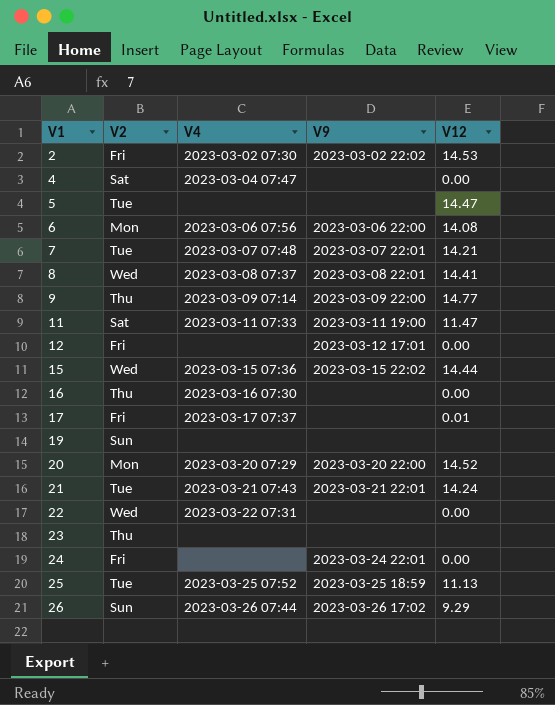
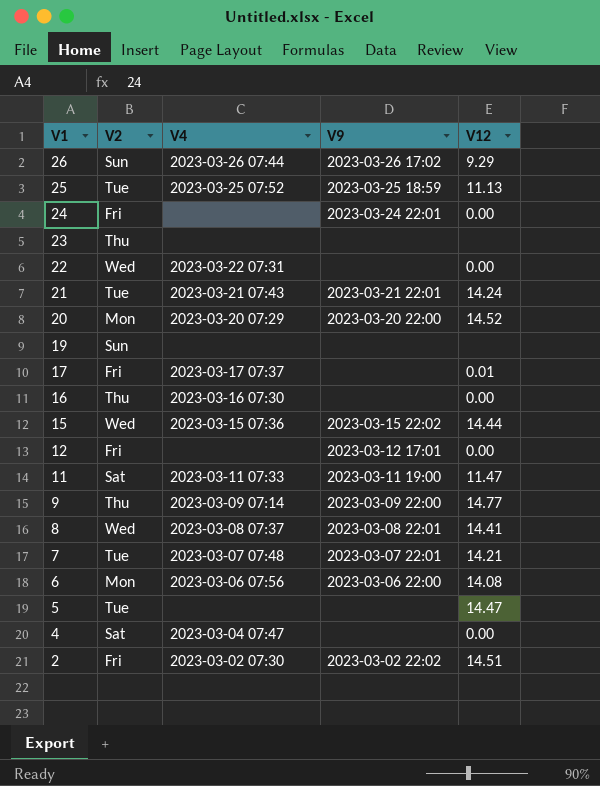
row order: V1 ascending -> V1 descending
2 | V12: 14.53 -> 14.51

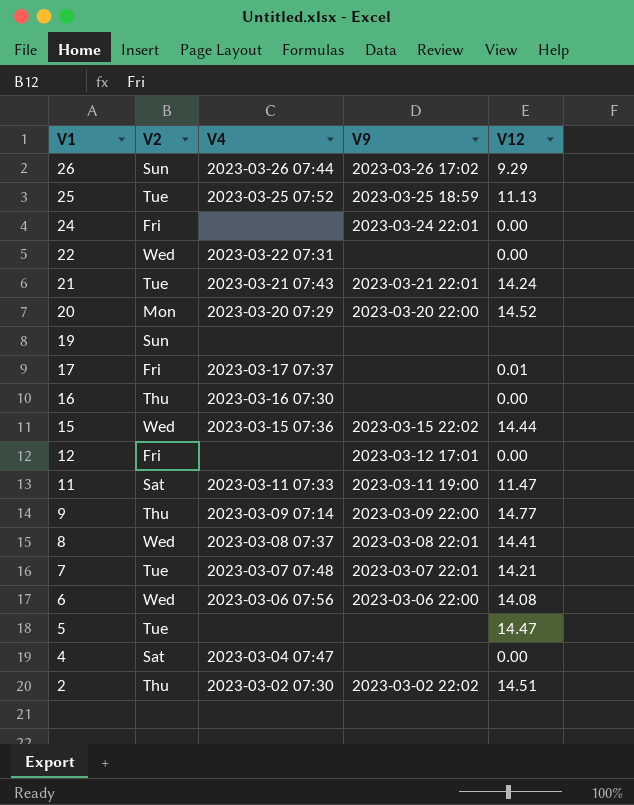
row 23: Thu | none | none | none -> none
6 | V2: Mon -> Wed
2 | V2: Fri -> Thu

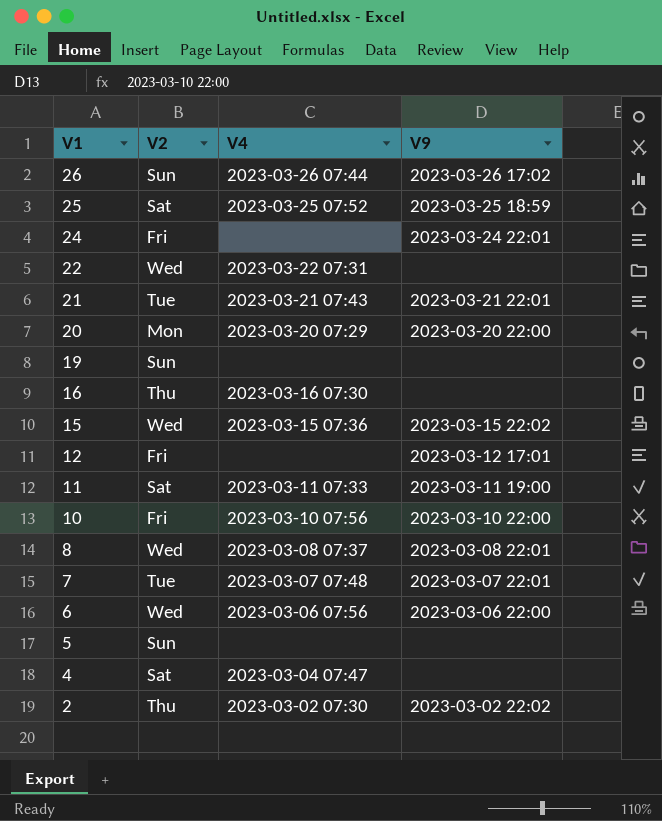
column V12 | position: 5 -> none
row 17: Fri | 2023-03-17 07:37 | none | 0.01 -> none
row 9: Thu | 2023-03-09 07:14 | 2023-03-09 22:00 | 14.77 -> none
25 | V2: Tue -> Sat
row 10: none -> Fri | 2023-03-10 07:56 | 2023-03-10 22:00
5 | V2: Tue -> Sun

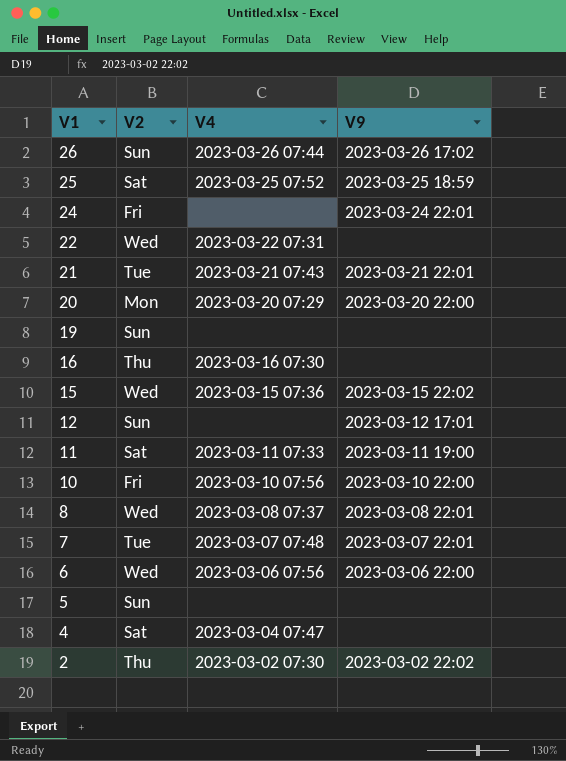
12 | V2: Fri -> Sun

